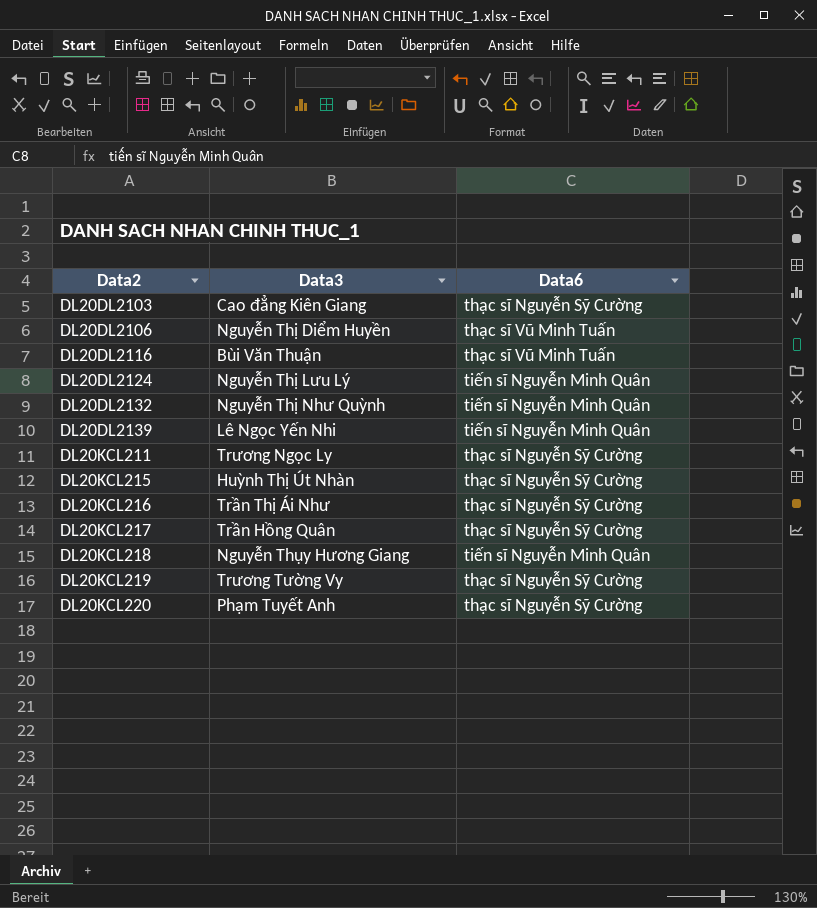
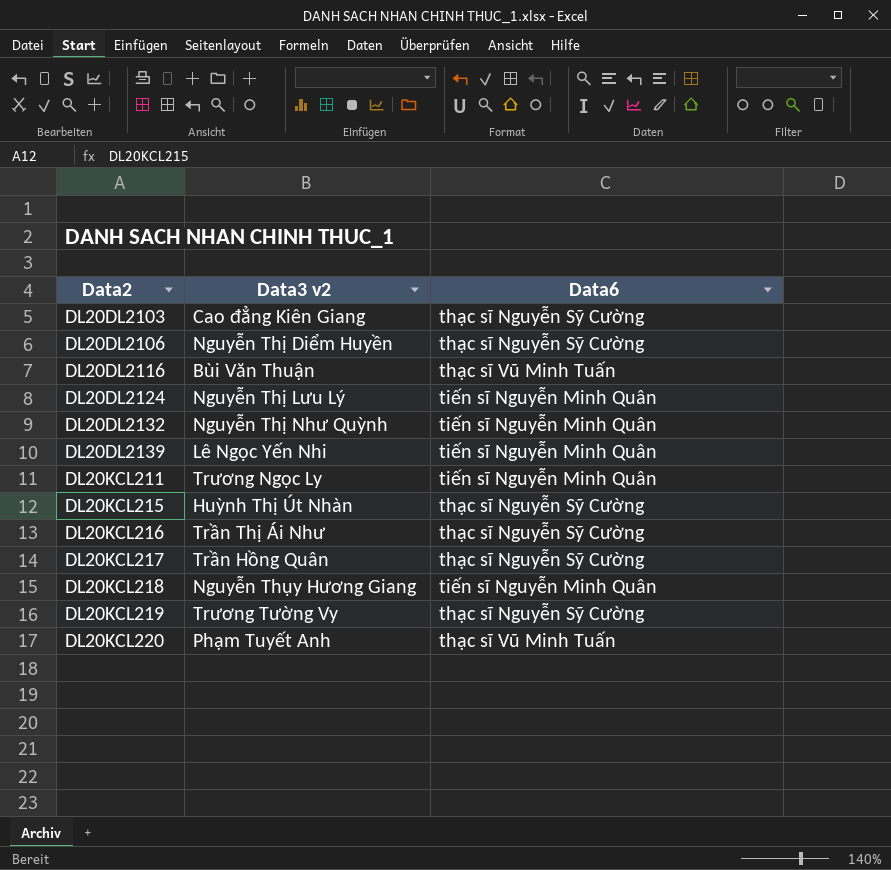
column name: Data3 -> Data3 v2
DL20DL2106 | Data6: thạc sĩ Vũ Minh Tuấn -> thạc sĩ Nguyễn Sỹ Cường
DL20KCL211 | Data6: thạc sĩ Nguyễn Sỹ Cường -> tiến sĩ Nguyễn Minh Quân
DL20KCL220 | Data6: thạc sĩ Nguyễn Sỹ Cường -> thạc sĩ Vũ Minh Tuấn

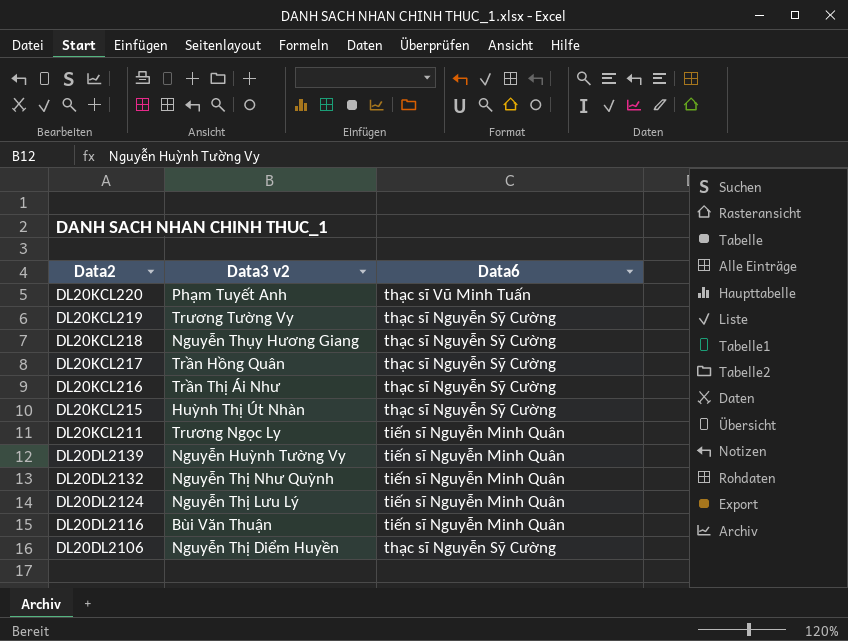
row order: Data2 ascending -> Data2 descending
row DL20DL2103: Cao đẳng Kiên Giang | thạc sĩ Nguyễn Sỹ Cường -> none
DL20KCL218 | Data6: tiến sĩ Nguyễn Minh Quân -> thạc sĩ Nguyễn Sỹ Cường
DL20DL2139 | Data3 v2: Lê Ngọc Yến Nhi -> Nguyễn Huỳnh Tường Vy
DL20DL2116 | Data6: thạc sĩ Vũ Minh Tuấn -> tiến sĩ Nguyễn Minh Quân

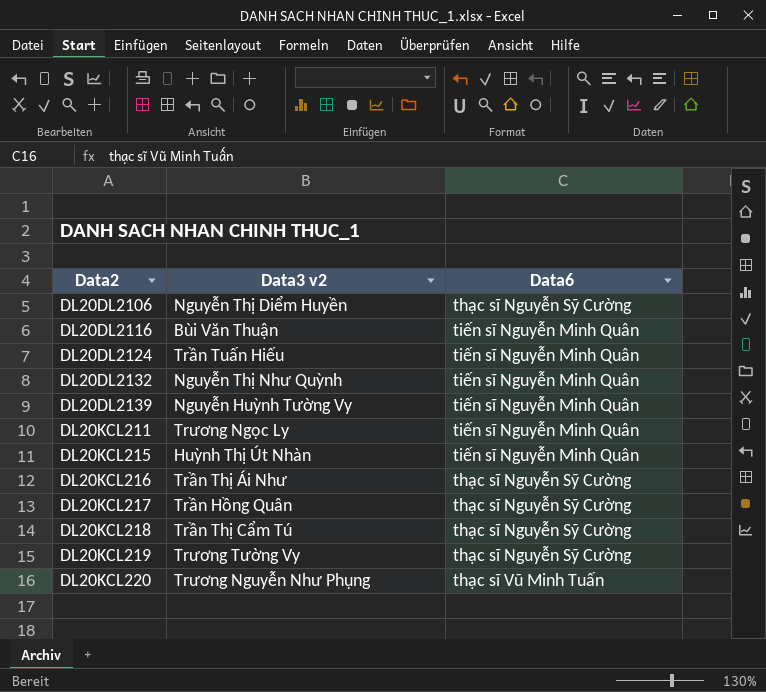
row order: Data2 descending -> Data2 ascending
DL20DL2124 | Data3 v2: Nguyễn Thị Lưu Lý -> Trần Tuấn Hiếu
DL20KCL215 | Data6: thạc sĩ Nguyễn Sỹ Cường -> tiến sĩ Nguyễn Minh Quân
DL20KCL218 | Data3 v2: Nguyễn Thụy Hương Giang -> Trần Thị Cẩm Tú
DL20KCL220 | Data3 v2: Phạm Tuyết Anh -> Trương Nguyễn Như Phụng

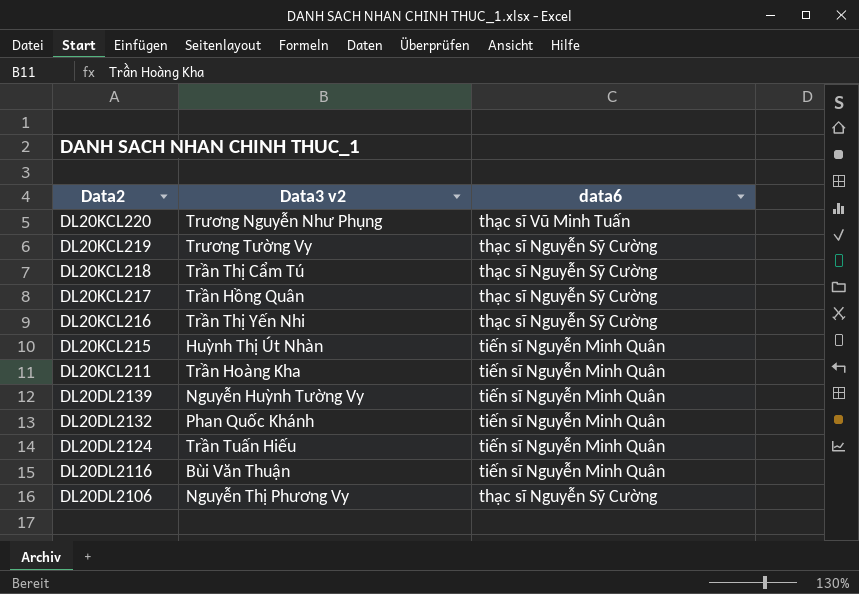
row order: Data2 ascending -> Data2 descending
column name: Data6 -> data6
DL20KCL216 | Data3 v2: Trần Thị Ái Như -> Trần Thị Yến Nhi
DL20KCL211 | Data3 v2: Trương Ngọc Ly -> Trần Hoàng Kha
DL20DL2132 | Data3 v2: Nguyễn Thị Như Quỳnh -> Phan Quốc Khánh
DL20DL2106 | Data3 v2: Nguyễn Thị Diểm Huyền -> Nguyễn Thị Phương Vy

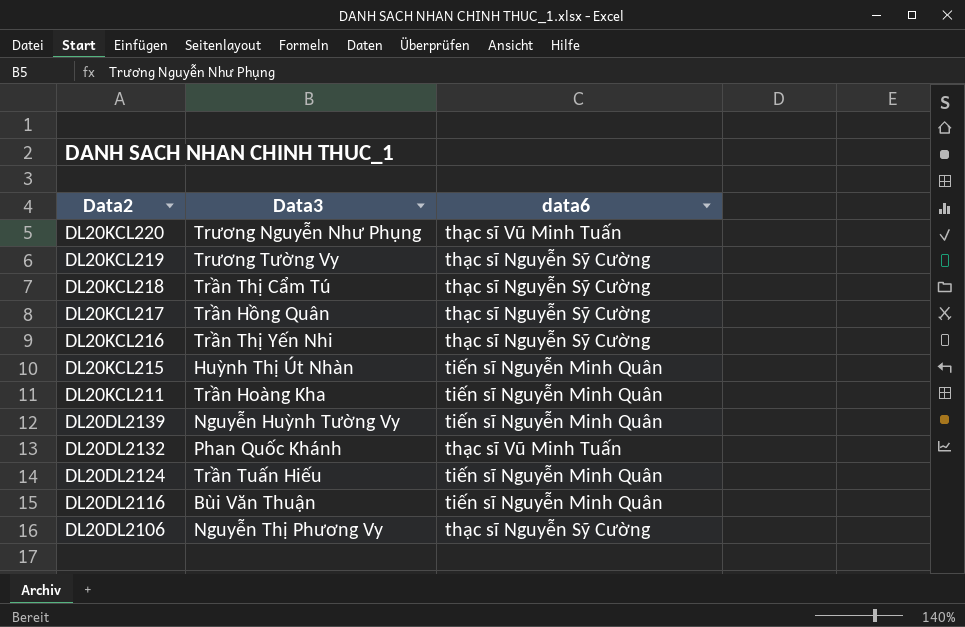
column name: Data3 v2 -> Data3
DL20DL2132 | data6: tiến sĩ Nguyễn Minh Quân -> thạc sĩ Vũ Minh Tuấn

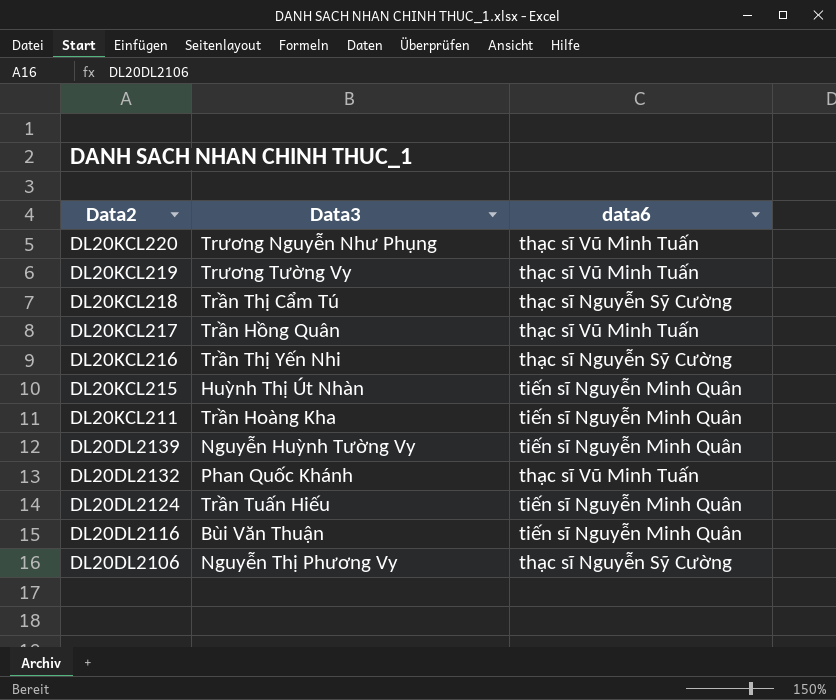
DL20KCL219 | data6: thạc sĩ Nguyễn Sỹ Cường -> thạc sĩ Vũ Minh Tuấn
DL20KCL217 | data6: thạc sĩ Nguyễn Sỹ Cường -> thạc sĩ Vũ Minh Tuấn

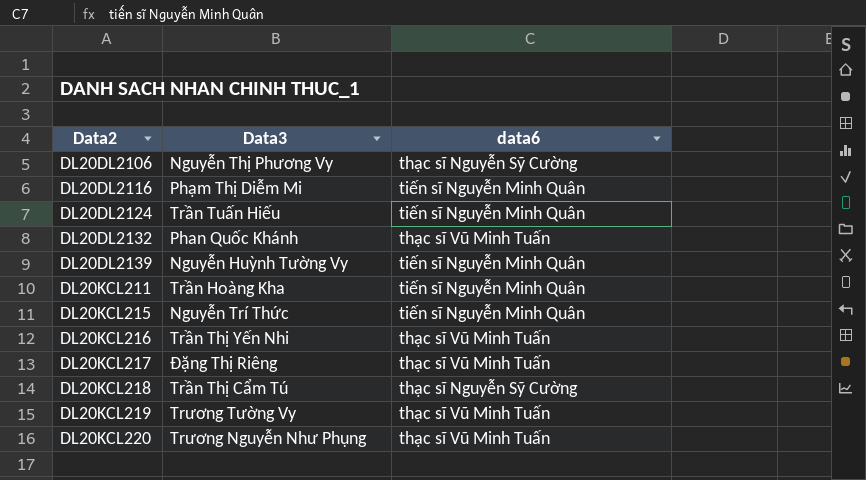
row order: Data2 descending -> Data2 ascending
DL20DL2116 | Data3: Bùi Văn Thuận -> Phạm Thị Diễm Mi
DL20KCL215 | Data3: Huỳnh Thị Út Nhàn -> Nguyễn Trí Thức
DL20KCL216 | data6: thạc sĩ Nguyễn Sỹ Cường -> thạc sĩ Vũ Minh Tuấn
DL20KCL217 | Data3: Trần Hồng Quân -> Đặng Thị Riêng

